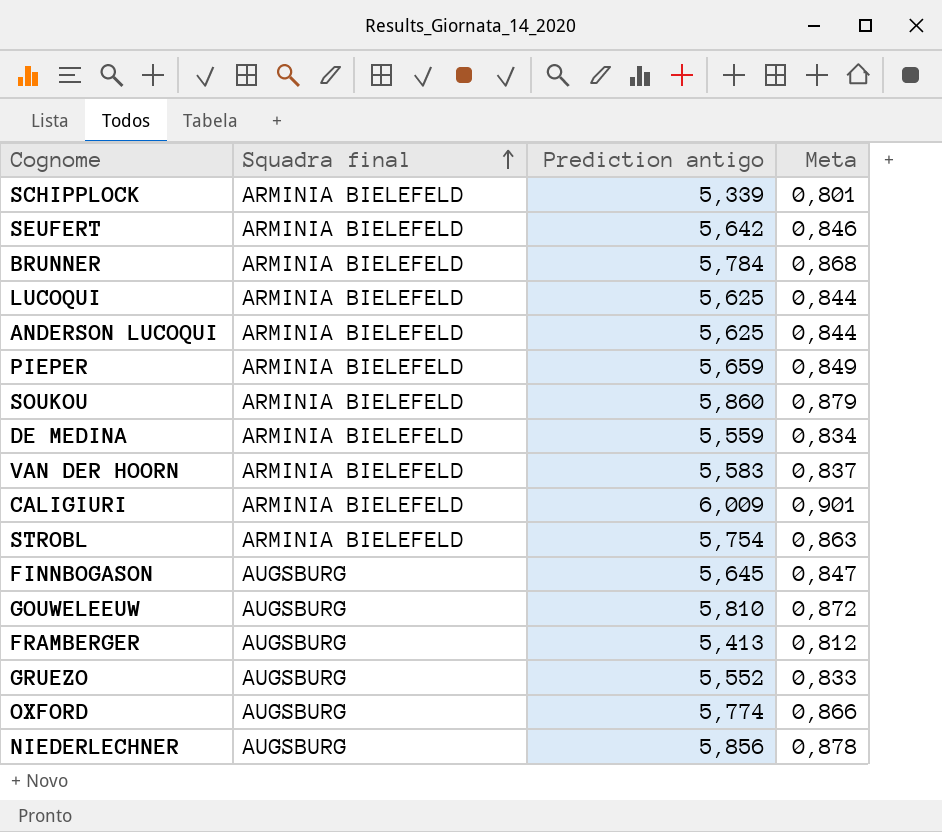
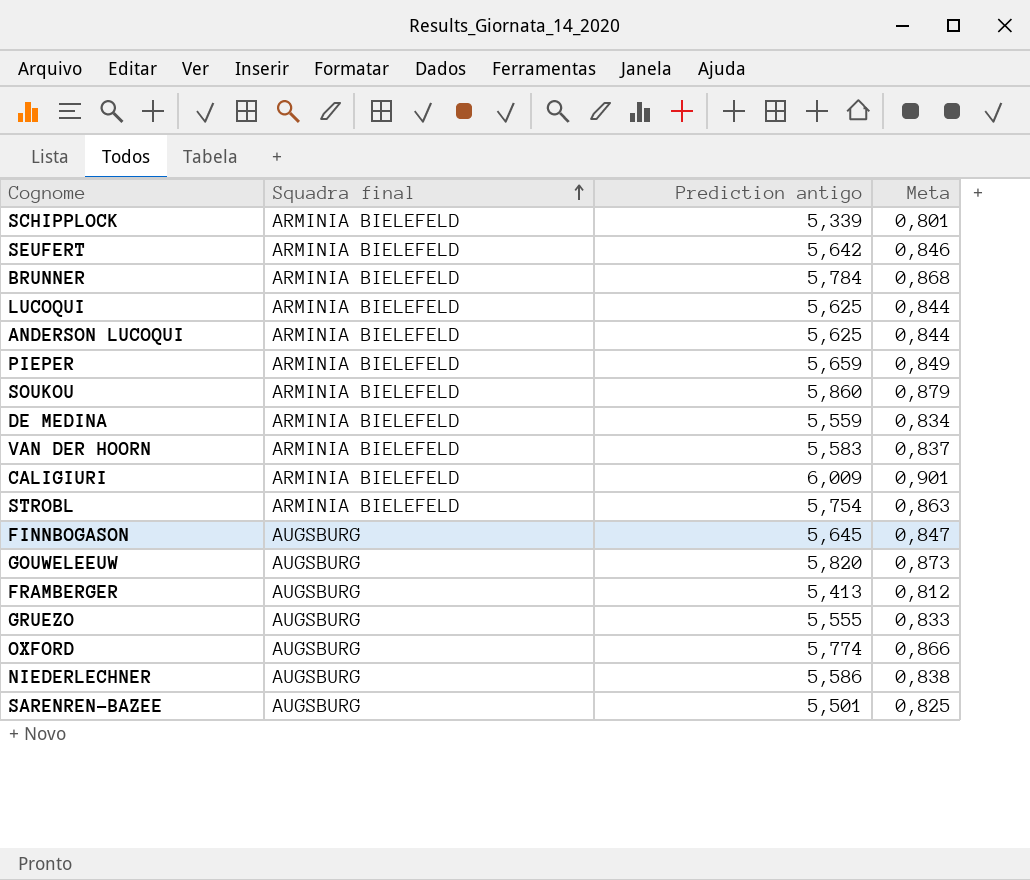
GOUWELEEUW | Prediction antigo: 5,810 -> 5,820
GOUWELEEUW | Meta: 0,872 -> 0,873
GRUEZO | Prediction antigo: 5,552 -> 5,555
NIEDERLECHNER | Prediction antigo: 5,856 -> 5,586
NIEDERLECHNER | Meta: 0,878 -> 0,838
row SARENREN-BAZEE: none -> AUGSBURG | 5,501 | 0,825

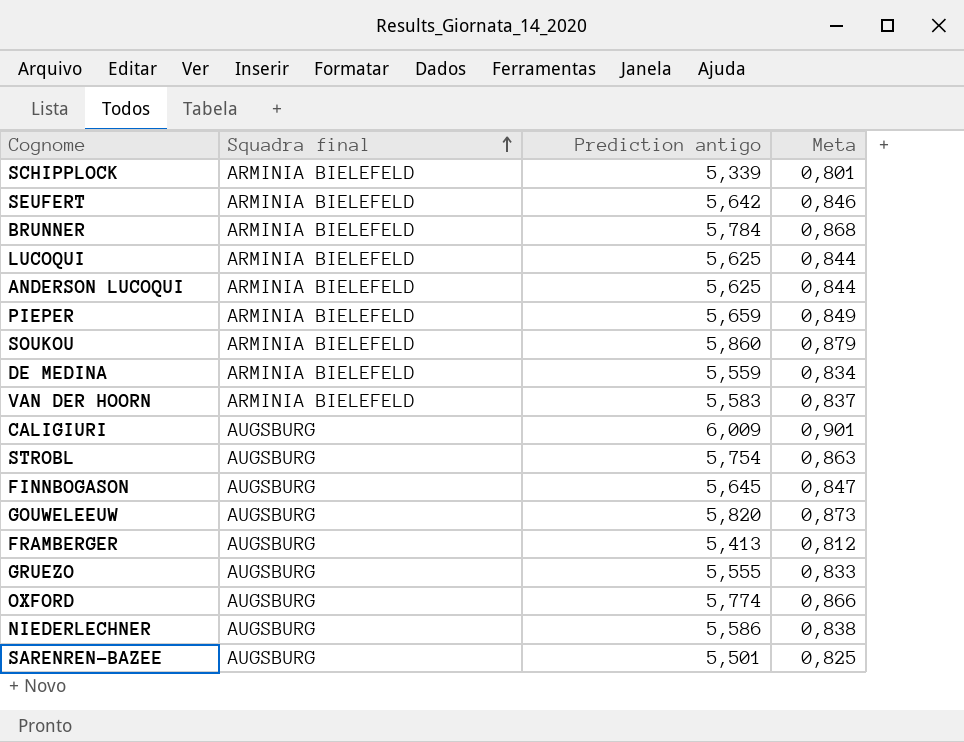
CALIGIURI | Squadra final: ARMINIA BIELEFELD -> AUGSBURG
STROBL | Squadra final: ARMINIA BIELEFELD -> AUGSBURG

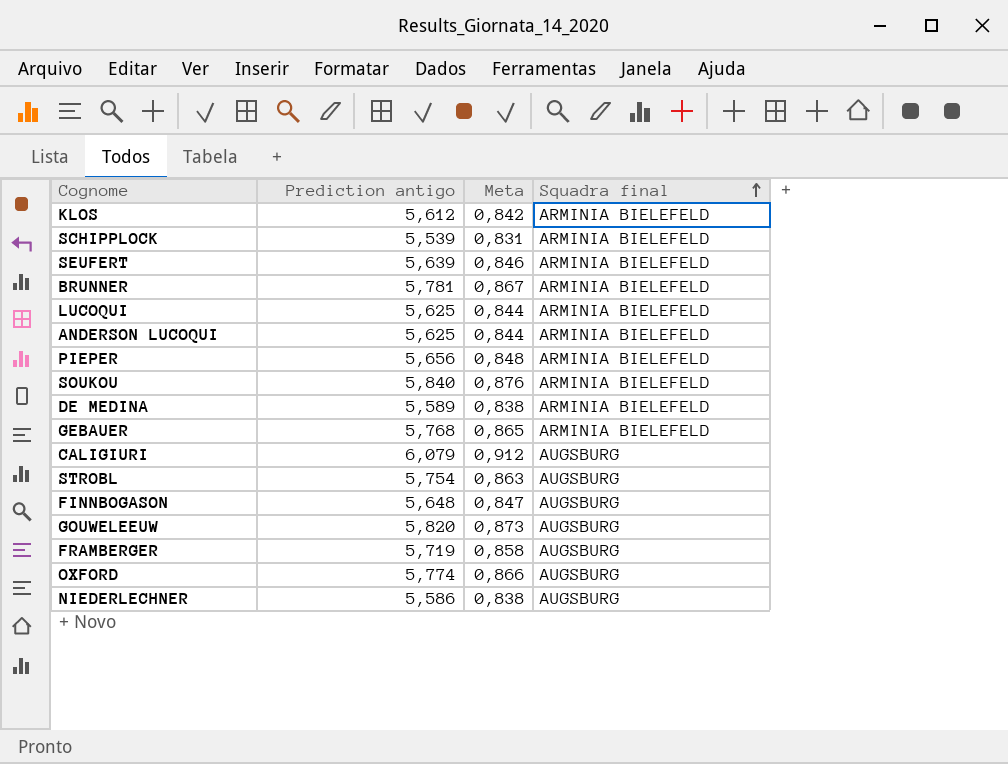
column Squadra final | position: 2 -> 4
row VAN DER HOORN: ARMINIA BIELEFELD | 5,583 | 0,837 -> none
row GRUEZO: AUGSBURG | 5,555 | 0,833 -> none
row SARENREN-BAZEE: AUGSBURG | 5,501 | 0,825 -> none
row KLOS: none -> 5,612 | 0,842 | ARMINIA BIELEFELD
SCHIPPLOCK | Prediction antigo: 5,339 -> 5,539
SCHIPPLOCK | Meta: 0,801 -> 0,831
SEUFERT | Prediction antigo: 5,642 -> 5,639
BRUNNER | Prediction antigo: 5,784 -> 5,781
BRUNNER | Meta: 0,868 -> 0,867
PIEPER | Prediction antigo: 5,659 -> 5,656
PIEPER | Meta: 0,849 -> 0,848
SOUKOU | Prediction antigo: 5,860 -> 5,840
SOUKOU | Meta: 0,879 -> 0,876
DE MEDINA | Prediction antigo: 5,559 -> 5,589
DE MEDINA | Meta: 0,834 -> 0,838
row GEBAUER: none -> 5,768 | 0,865 | ARMINIA BIELEFELD
CALIGIURI | Prediction antigo: 6,009 -> 6,079
CALIGIURI | Meta: 0,901 -> 0,912
FINNBOGASON | Prediction antigo: 5,645 -> 5,648
FRAMBERGER | Prediction antigo: 5,413 -> 5,719
FRAMBERGER | Meta: 0,812 -> 0,858

